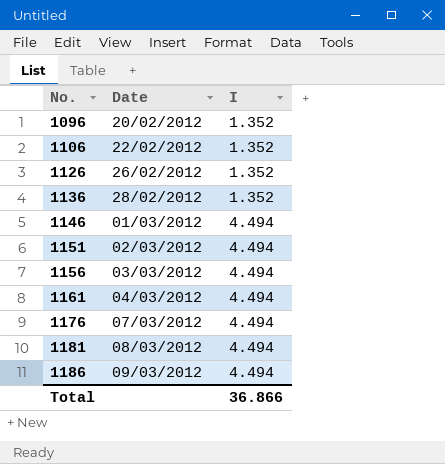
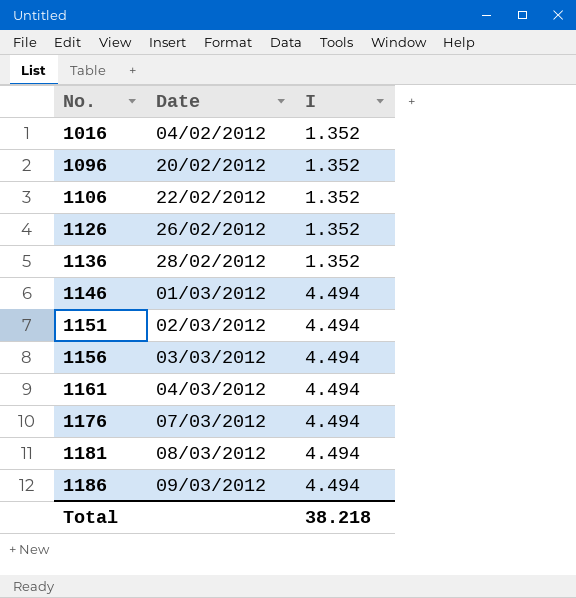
row 1016: none -> 04/02/2012 | 1.352
Total | I: 36.866 -> 38.218

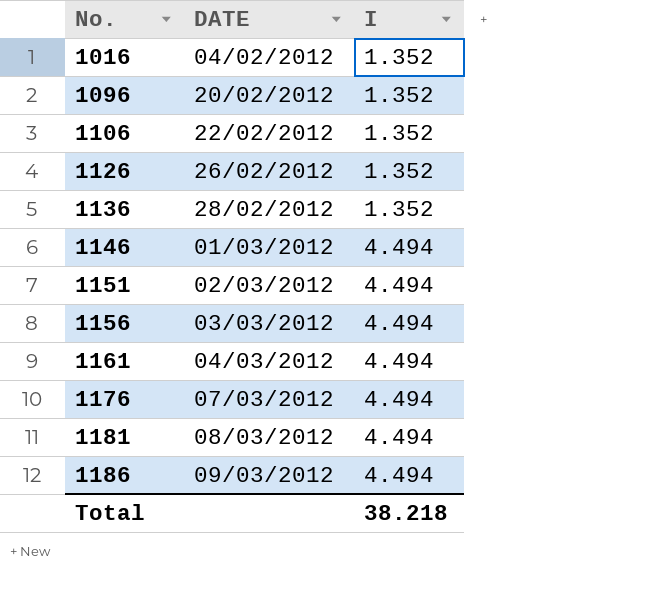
column name: Date -> DATE

